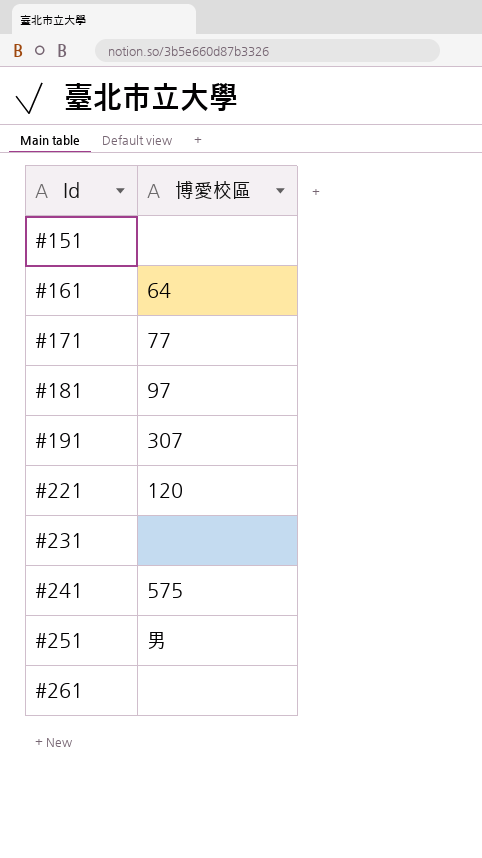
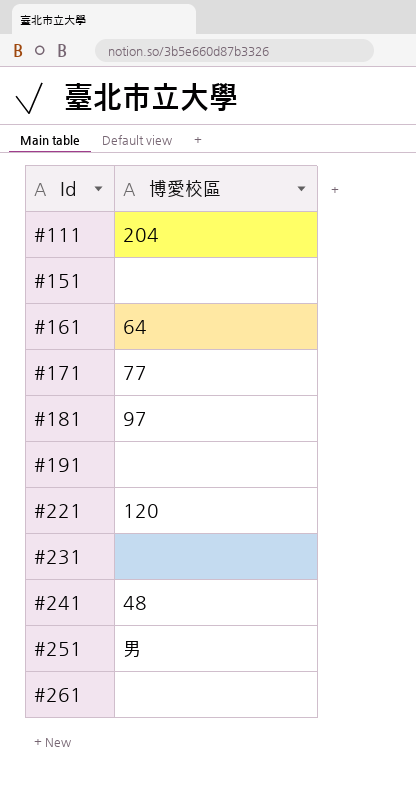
row #111: none -> 204
#191 | 博愛校區: 307 -> none
#241 | 博愛校區: 575 -> 48

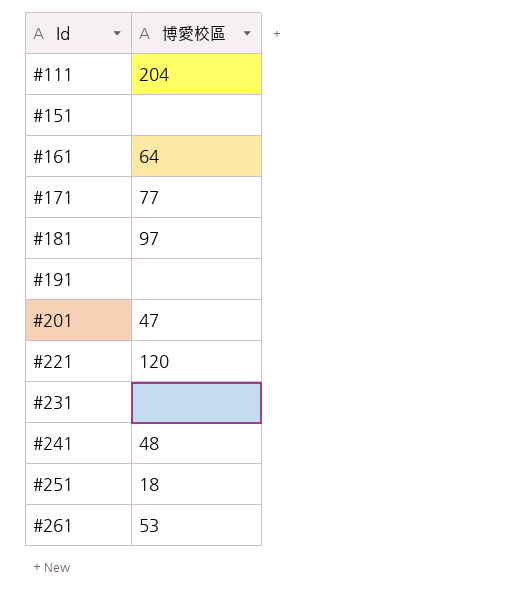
row #201: none -> 47
#251 | 博愛校區: 男 -> 18
#261 | 博愛校區: none -> 53

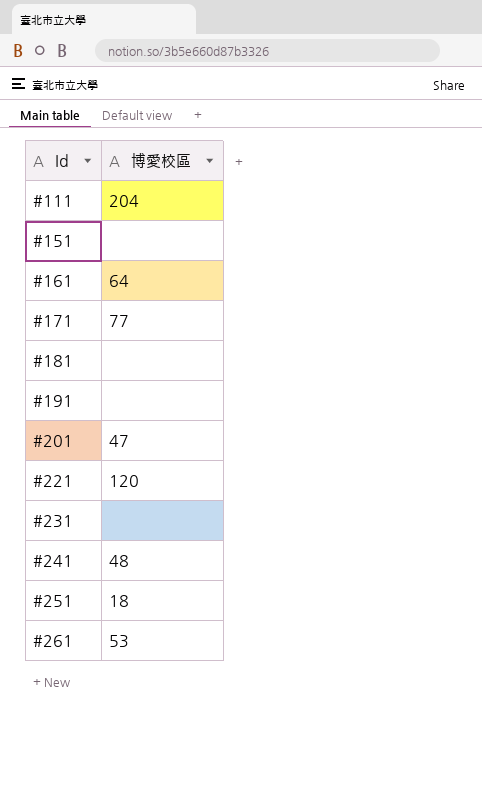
#181 | 博愛校區: 97 -> none

